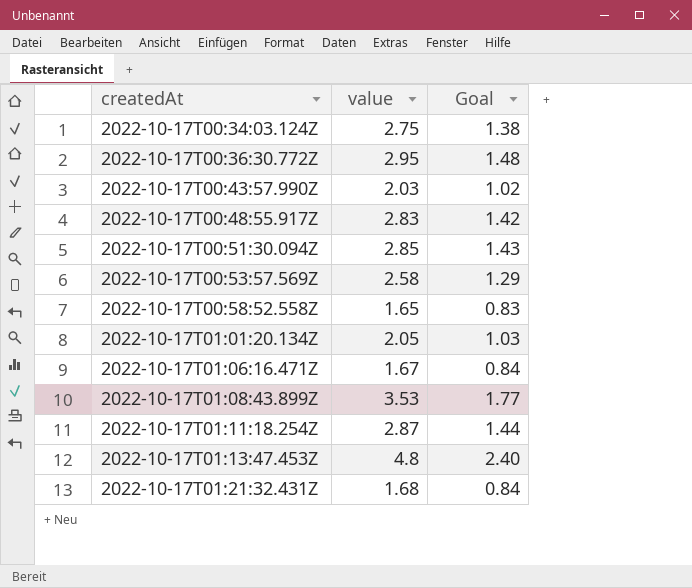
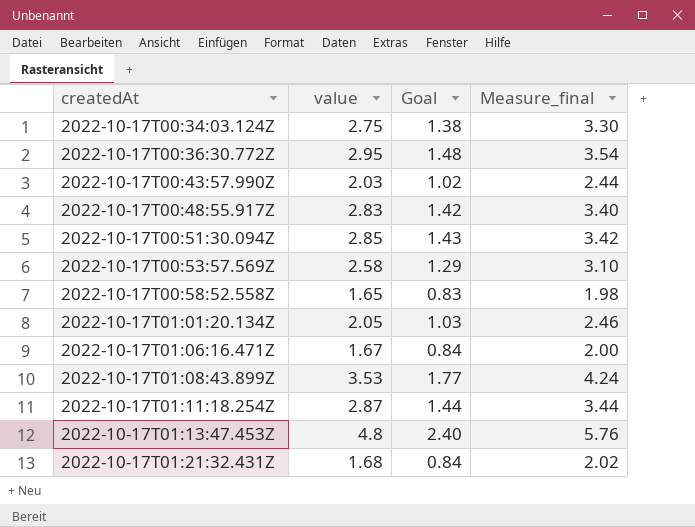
column Measure_final | formula: none -> [value] * 1.2

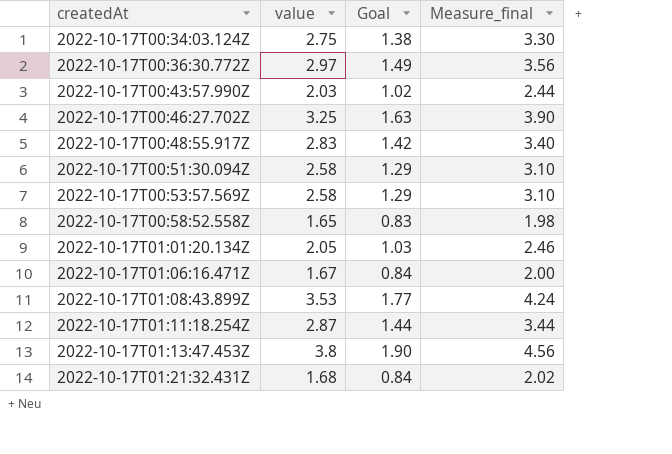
2022-10-17T00:36:30.772Z | value: 2.95 -> 2.97
2022-10-17T00:36:30.772Z | Goal: 1.48 -> 1.49
2022-10-17T00:36:30.772Z | Measure_final: 3.54 -> 3.56
row 2022-10-17T00:46:27.702Z: none -> 3.25 | 1.63 | 3.90
2022-10-17T00:51:30.094Z | value: 2.85 -> 2.58
2022-10-17T00:51:30.094Z | Goal: 1.43 -> 1.29
2022-10-17T00:51:30.094Z | Measure_final: 3.42 -> 3.10
2022-10-17T01:13:47.453Z | value: 4.8 -> 3.8
2022-10-17T01:13:47.453Z | Goal: 2.40 -> 1.90
2022-10-17T01:13:47.453Z | Measure_final: 5.76 -> 4.56

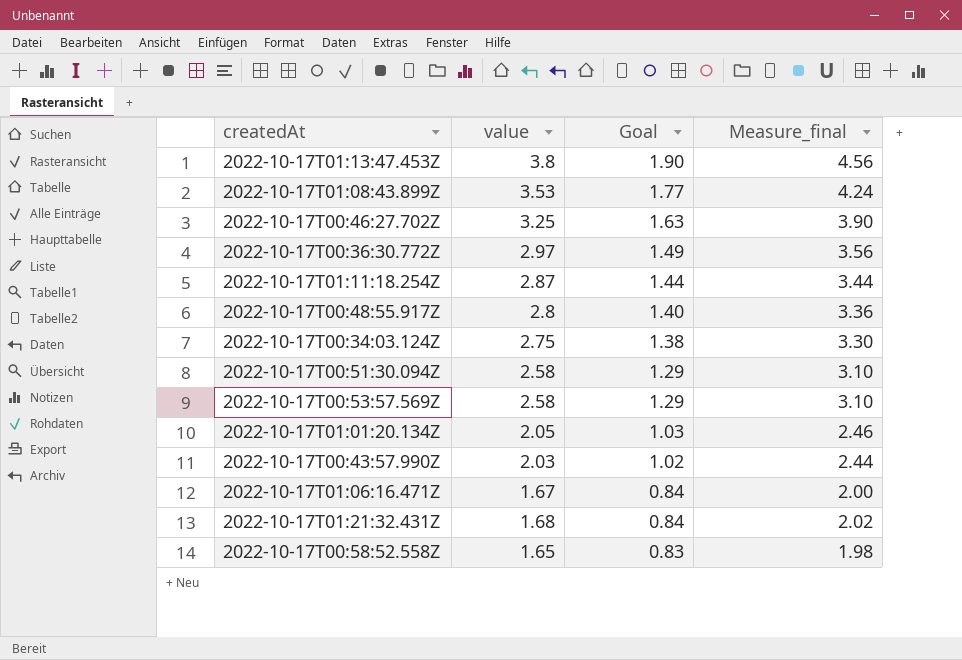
row order: createdAt ascending -> Goal descending
2022-10-17T00:48:55.917Z | value: 2.83 -> 2.8
2022-10-17T00:48:55.917Z | Goal: 1.42 -> 1.40
2022-10-17T00:48:55.917Z | Measure_final: 3.40 -> 3.36

